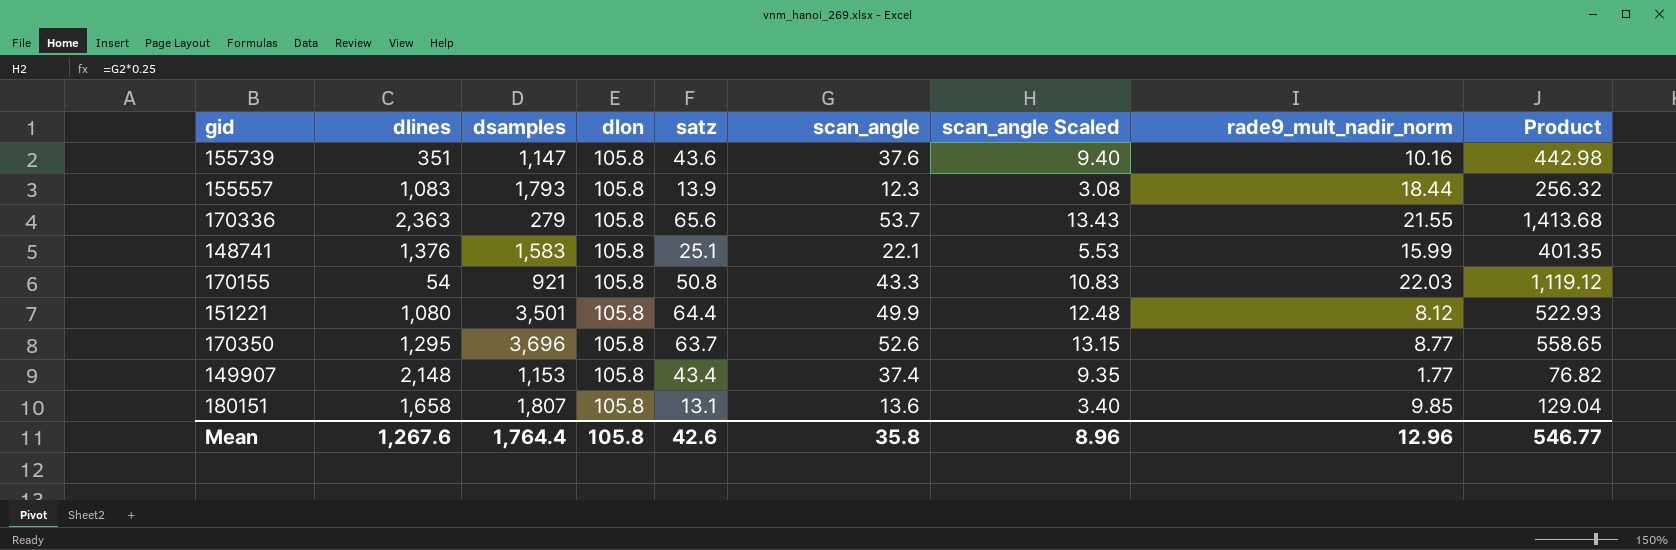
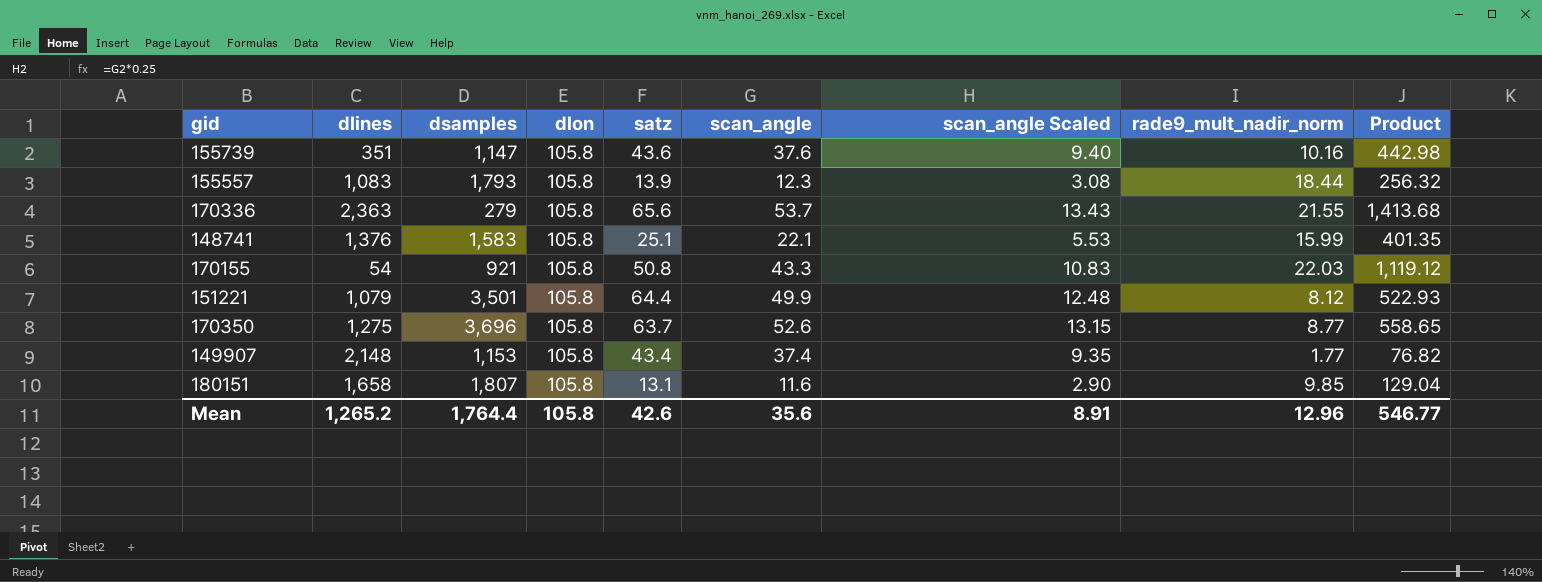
151221 | dlines: 1,080 -> 1,079
170350 | dlines: 1,295 -> 1,275
180151 | scan_angle: 13.6 -> 11.6
180151 | scan_angle Scaled: 3.40 -> 2.90
Mean | dlines: 1,267.6 -> 1,265.2
Mean | scan_angle: 35.8 -> 35.6
Mean | scan_angle Scaled: 8.96 -> 8.91

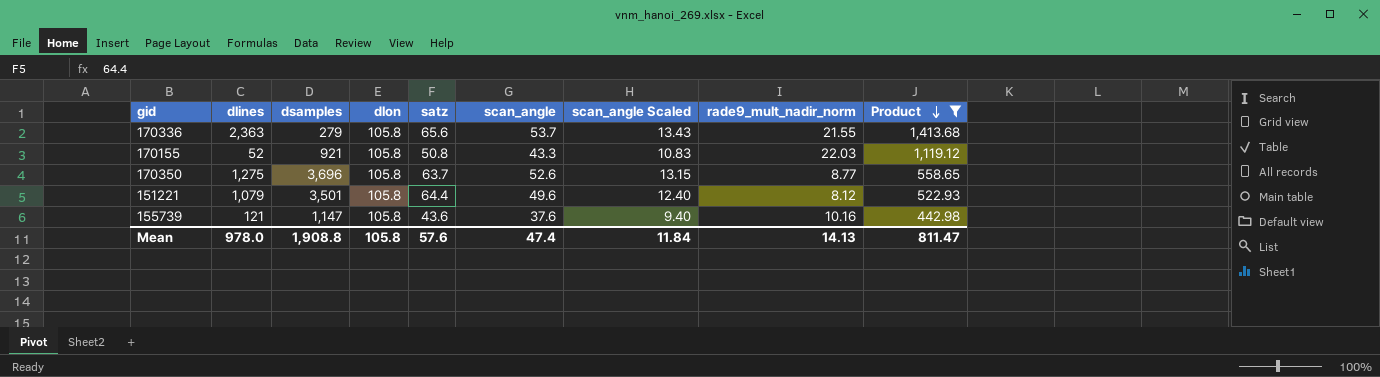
filter: none -> Product >= 442.98
row order: none -> Product descending
170155 | dlines: 54 -> 52
151221 | scan_angle: 49.9 -> 49.6
151221 | scan_angle Scaled: 12.48 -> 12.40
155739 | dlines: 351 -> 121
Mean | dlines: 1,265.2 -> 978.0
Mean | dsamples: 1,764.4 -> 1,908.8
Mean | satz: 42.6 -> 57.6
Mean | scan_angle: 35.6 -> 47.4
Mean | scan_angle Scaled: 8.91 -> 11.84
Mean | rade9_mult_nadir_norm: 12.96 -> 14.13
Mean | Product: 546.77 -> 811.47

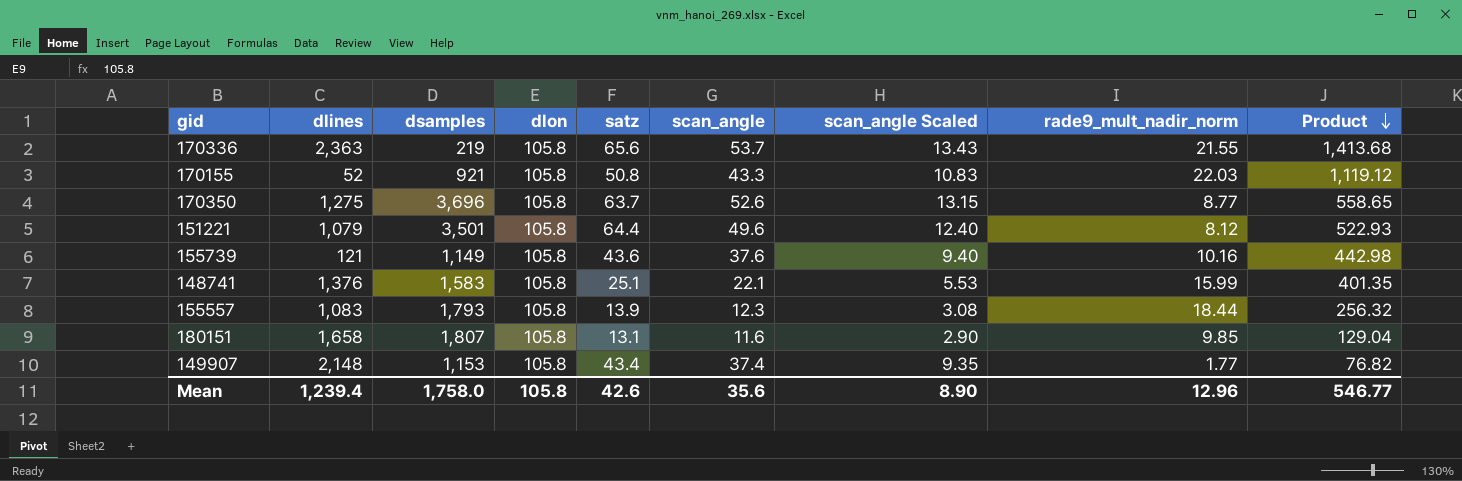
filter: Product >= 442.98 -> none
170336 | dsamples: 279 -> 219
155739 | dsamples: 1,147 -> 1,149
Mean | dlines: 978.0 -> 1,239.4
Mean | dsamples: 1,908.8 -> 1,758.0
Mean | satz: 57.6 -> 42.6
Mean | scan_angle: 47.4 -> 35.6
Mean | scan_angle Scaled: 11.84 -> 8.90
Mean | rade9_mult_nadir_norm: 14.13 -> 12.96
Mean | Product: 811.47 -> 546.77

